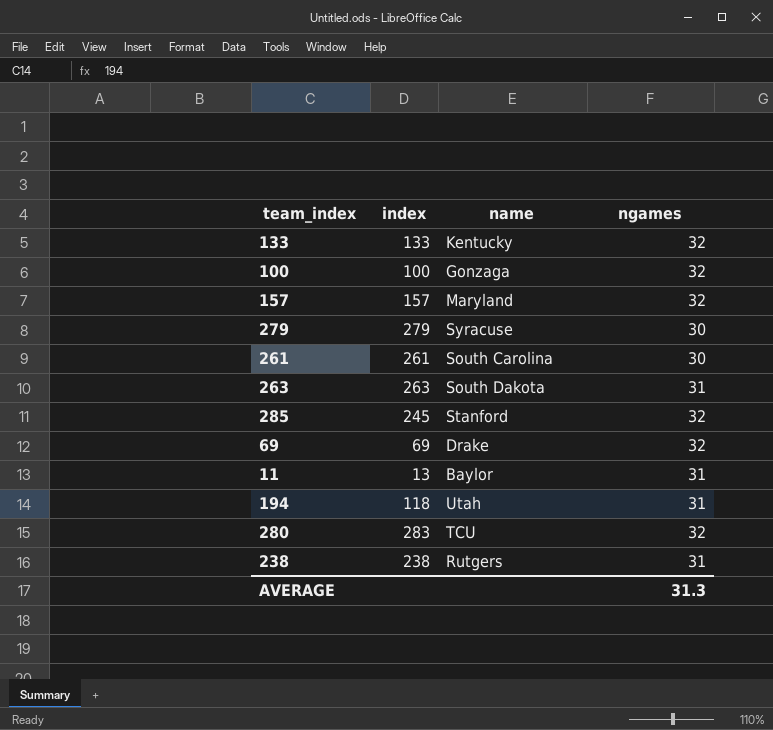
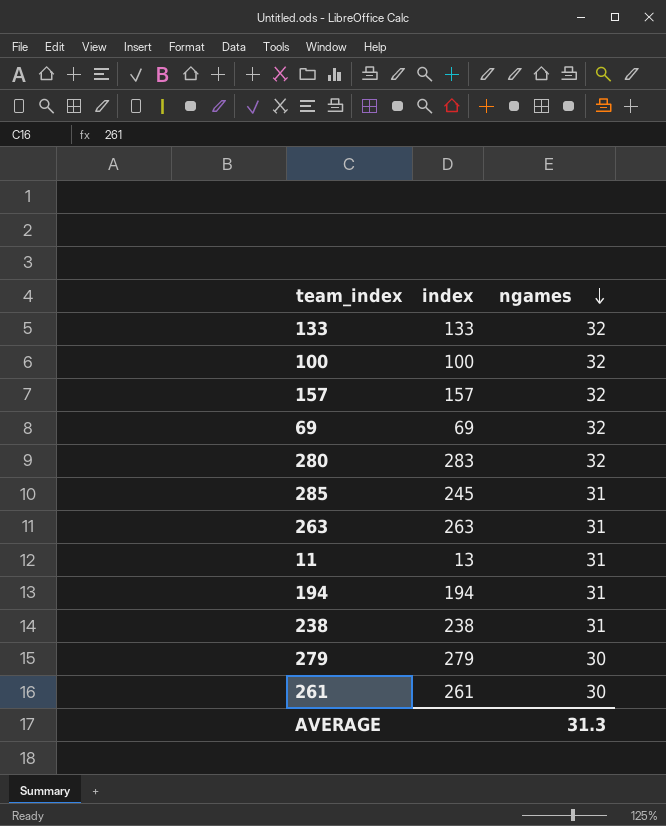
row order: none -> ngames descending
column name | position: 3 -> none
285 | ngames: 32 -> 31
194 | index: 118 -> 194

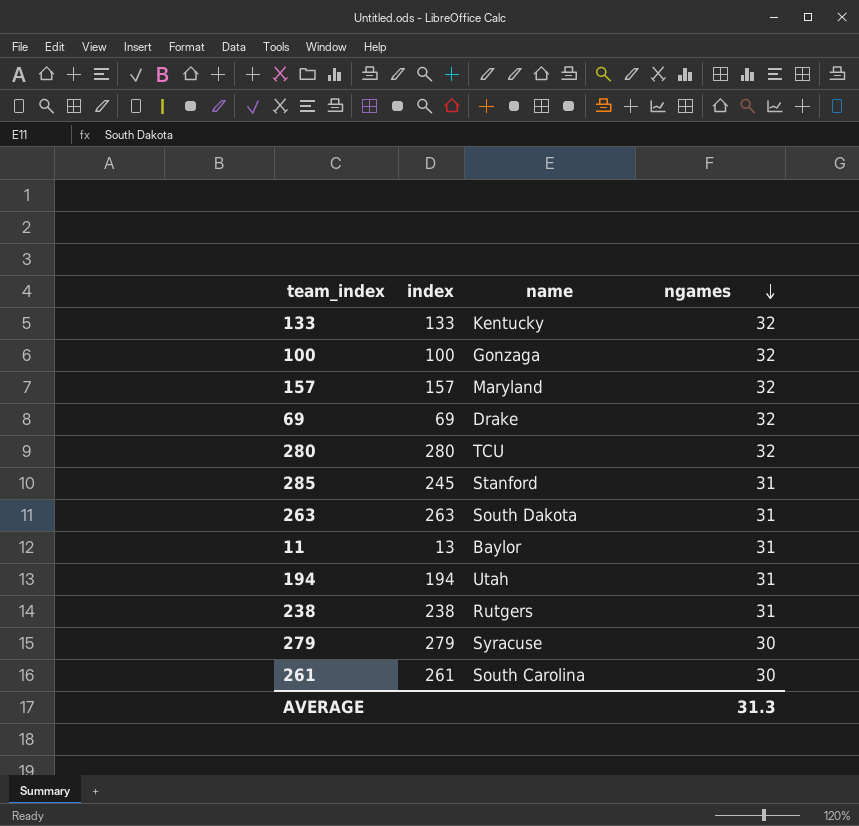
column name | position: none -> 3
280 | index: 283 -> 280

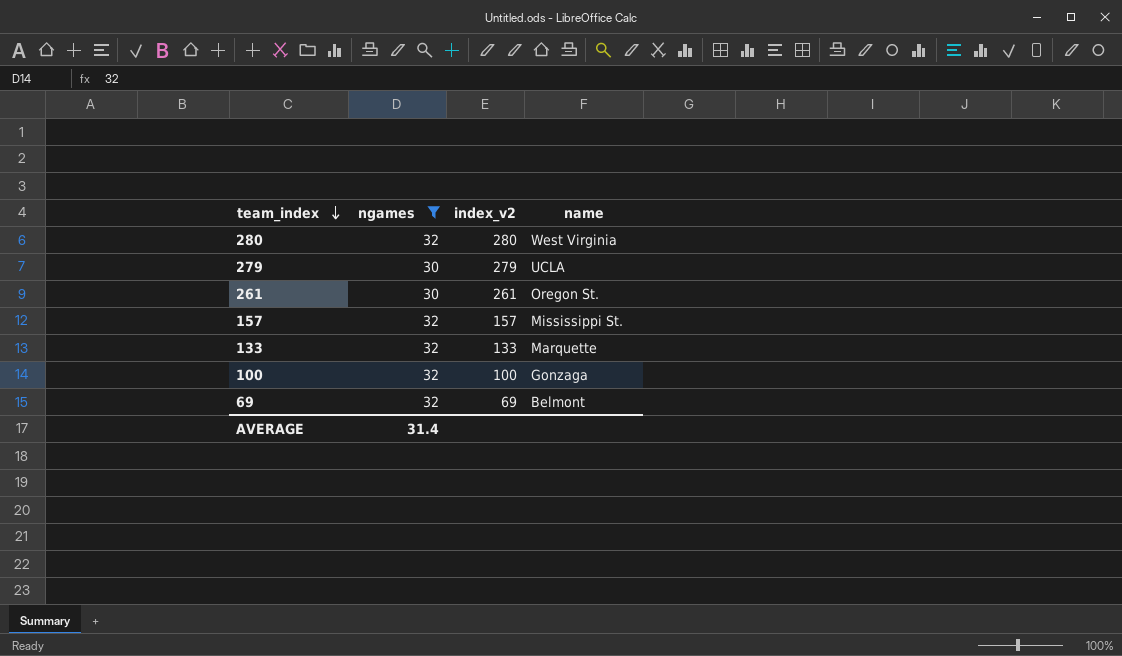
filter: none -> ngames != 31
row order: ngames descending -> team_index descending
column ngames | position: 4 -> 2
column name: index -> index_v2
280 | name: TCU -> West Virginia
279 | name: Syracuse -> UCLA
261 | name: South Carolina -> Oregon St.
157 | name: Maryland -> Mississippi St.
133 | name: Kentucky -> Marquette
69 | name: Drake -> Belmont
AVERAGE | ngames: 31.3 -> 31.4

